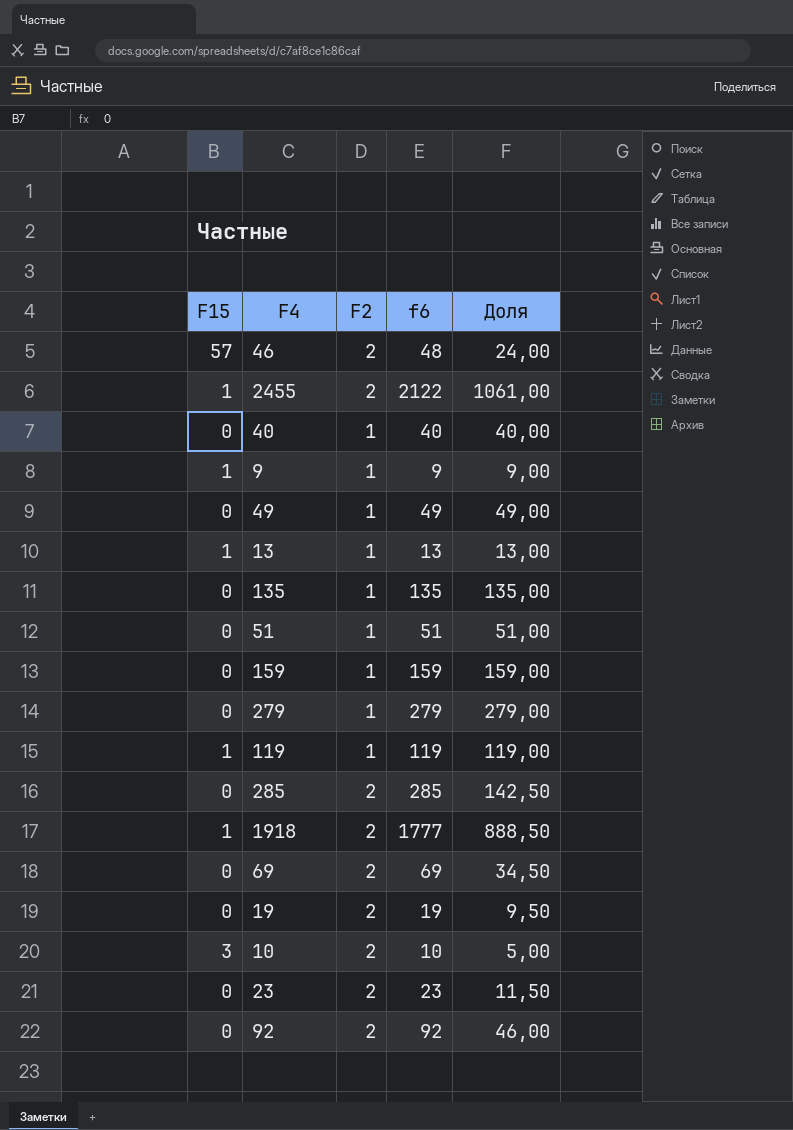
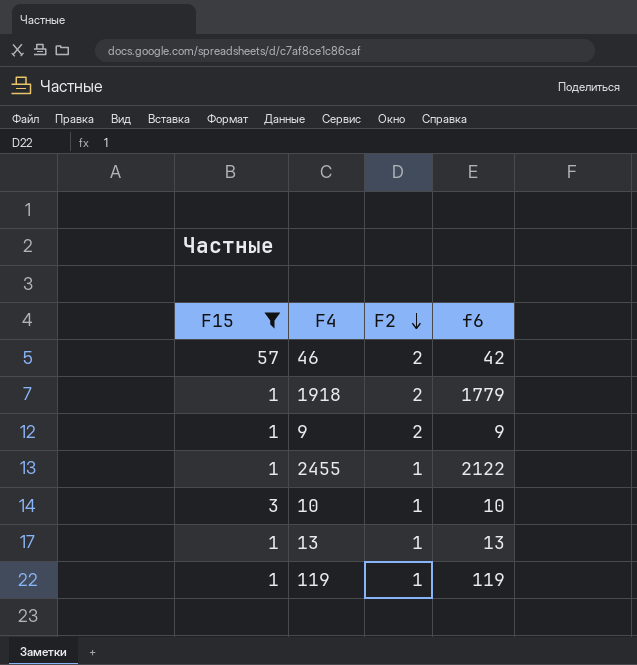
filter: none -> F15 != 0
row order: none -> F2 descending
column Доля | formula: [f6] / [F2] -> none
46 | f6: 48 -> 42
1918 | f6: 1777 -> 1779
9 | F2: 1 -> 2
2455 | F2: 2 -> 1
10 | F2: 2 -> 1

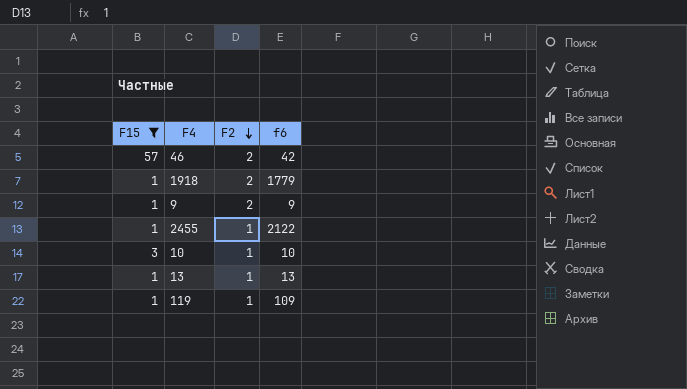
119 | f6: 119 -> 109

